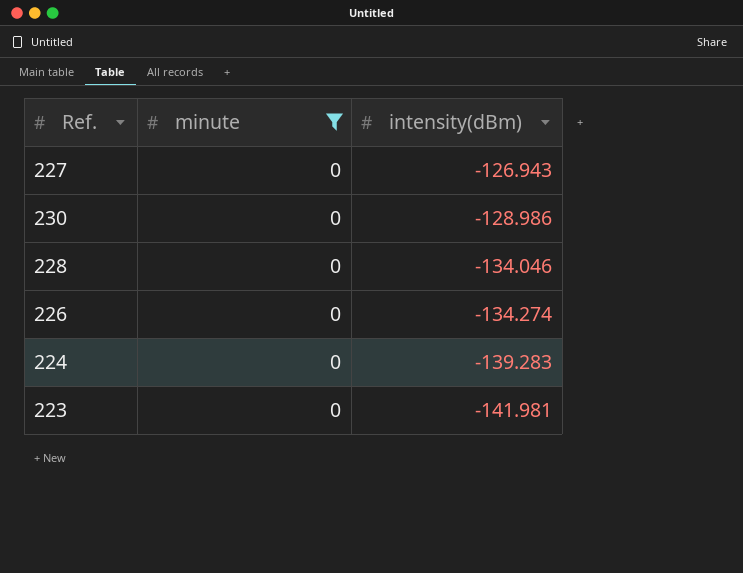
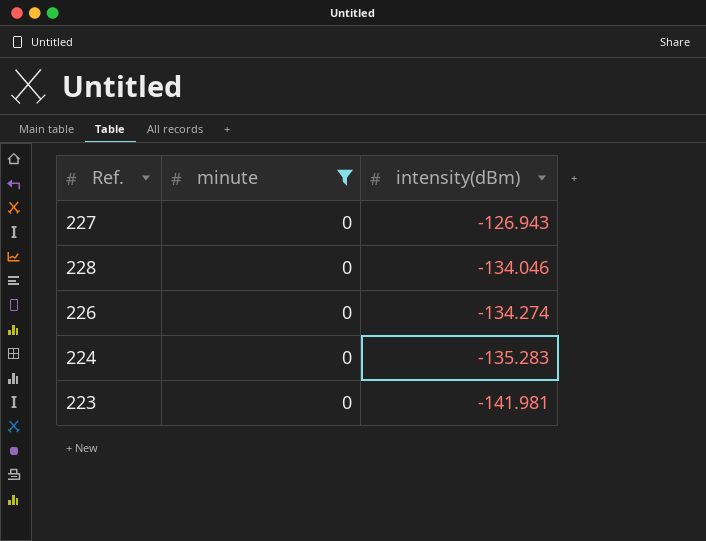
row 230: 0 | -128.986 -> none
224 | intensity(dBm): -139.283 -> -135.283

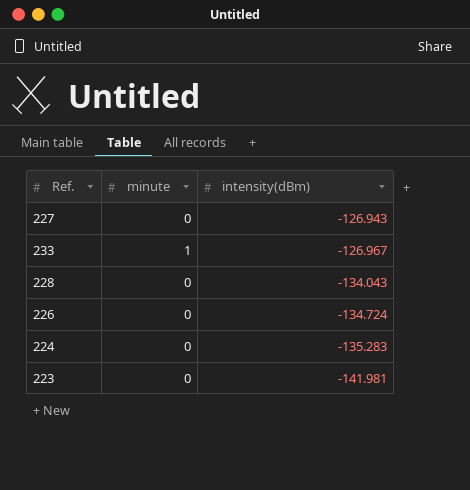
filter: minute = 0 -> none
228 | intensity(dBm): -134.046 -> -134.043
226 | intensity(dBm): -134.274 -> -134.724

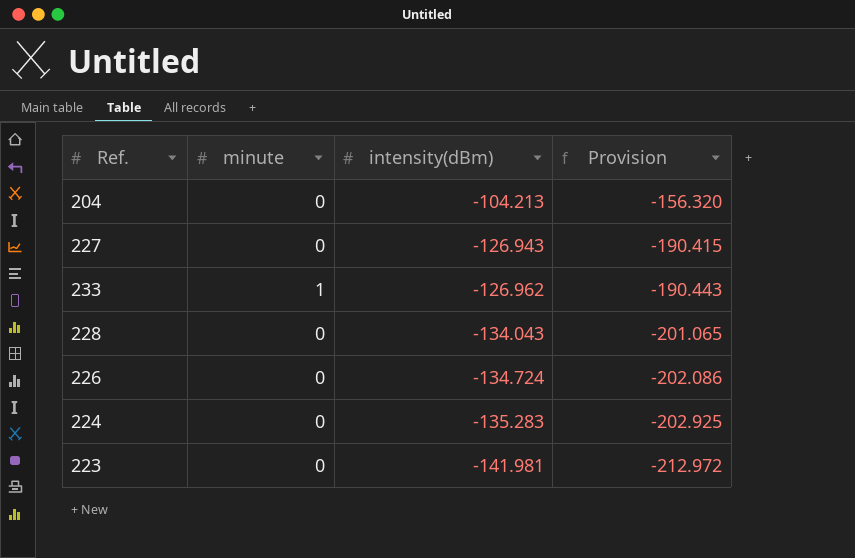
column Provision | formula: none -> [intensity(dBm)] * 1.5
row 204: none -> 0 | -104.213 | -156.320
233 | intensity(dBm): -126.967 -> -126.962

